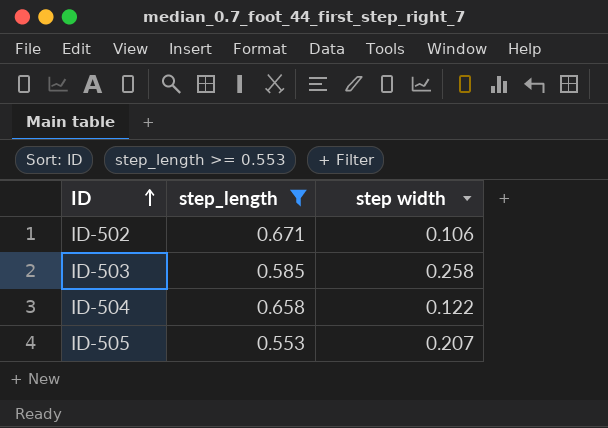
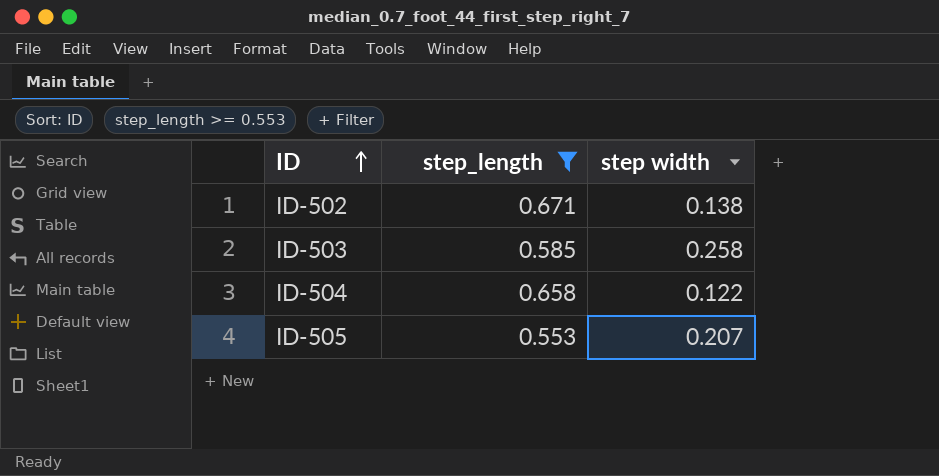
ID-502 | step width: 0.106 -> 0.138

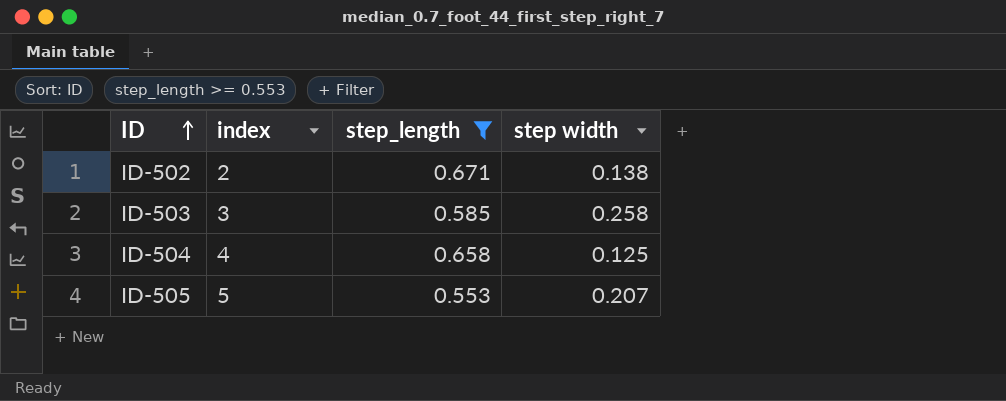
column index | position: none -> 2
ID-504 | step width: 0.122 -> 0.125

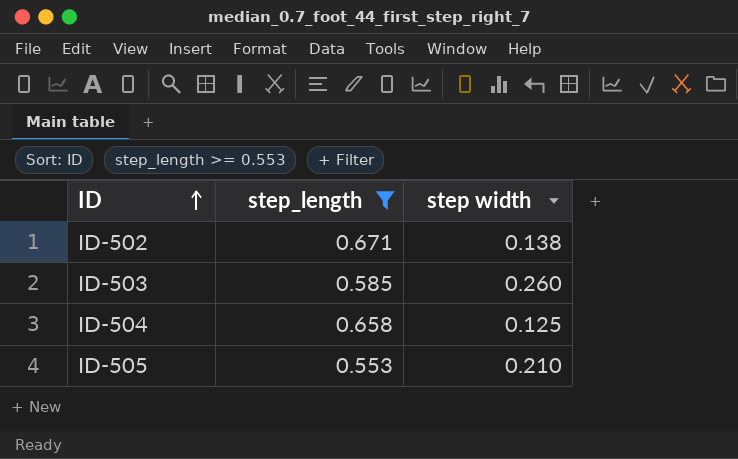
column index | position: 2 -> none
ID-503 | step width: 0.258 -> 0.260
ID-505 | step width: 0.207 -> 0.210

